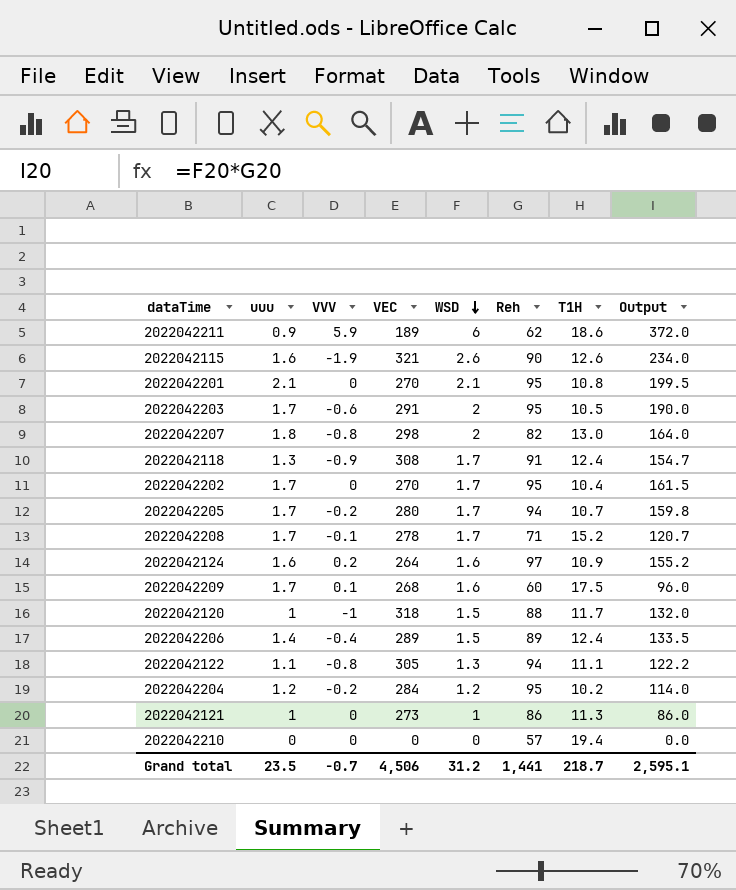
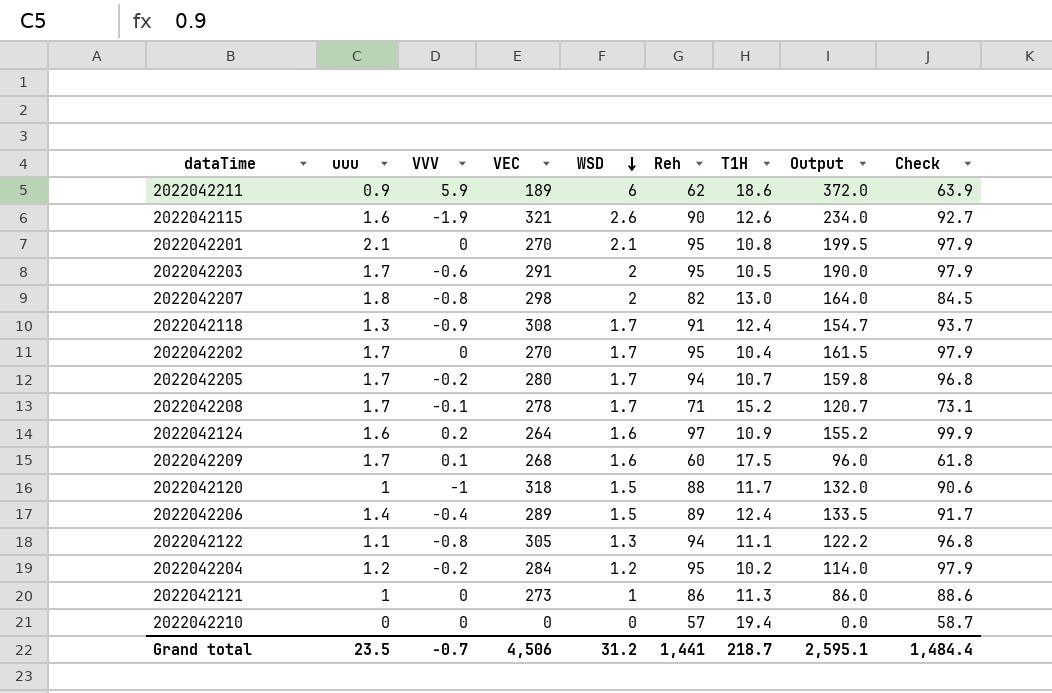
column Check | formula: none -> [Reh] * 1.03

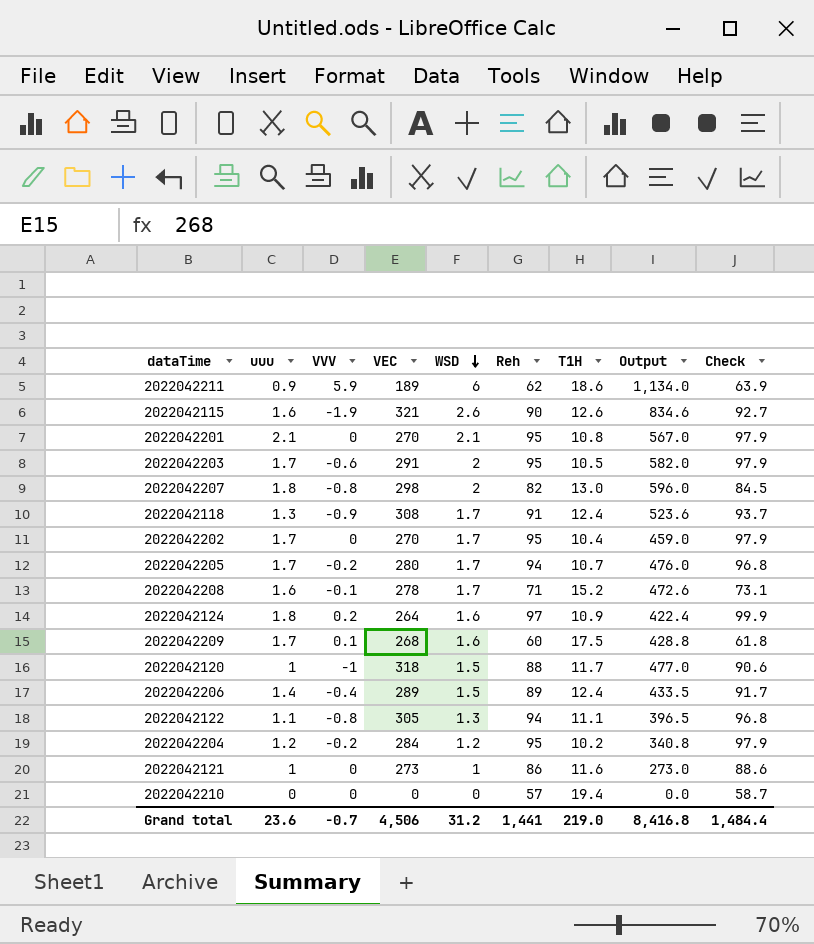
column Output | formula: [WSD] * [Reh] -> [VEC] * [WSD]
2022042208 | uuu: 1.7 -> 1.6
2022042124 | uuu: 1.6 -> 1.8
2022042121 | T1H: 11.3 -> 11.6
Grand total | uuu: 23.5 -> 23.6
Grand total | T1H: 218.7 -> 219.0
Grand total | Output: 2,595.1 -> 8,416.8

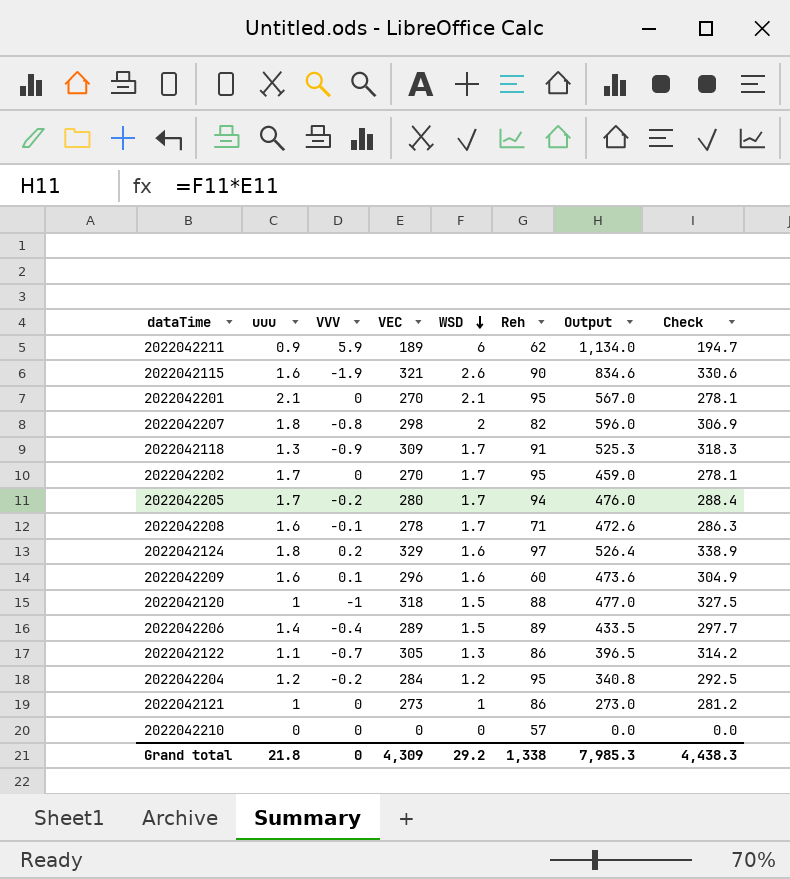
column T1H | position: 7 -> none
column Check | formula: [Reh] * 1.03 -> [VEC] * 1.03
row 2022042203: 1.7 | -0.6 | 291 | 2 | 95 | 10.5 | 582.0 | 97.9 -> none
2022042118 | VEC: 308 -> 309
2022042118 | Output: 523.6 -> 525.3
2022042124 | VEC: 264 -> 329
2022042124 | Output: 422.4 -> 526.4
2022042209 | uuu: 1.7 -> 1.6
2022042209 | VEC: 268 -> 296
2022042209 | Output: 428.8 -> 473.6
2022042122 | VVV: -0.8 -> -0.7
2022042122 | Reh: 94 -> 86
Grand total | uuu: 23.6 -> 21.8
Grand total | VVV: -0.7 -> 0
Grand total | VEC: 4,506 -> 4,309
Grand total | WSD: 31.2 -> 29.2
Grand total | Reh: 1,441 -> 1,338
Grand total | Output: 8,416.8 -> 7,985.3
Grand total | Check: 1,484.4 -> 4,438.3

